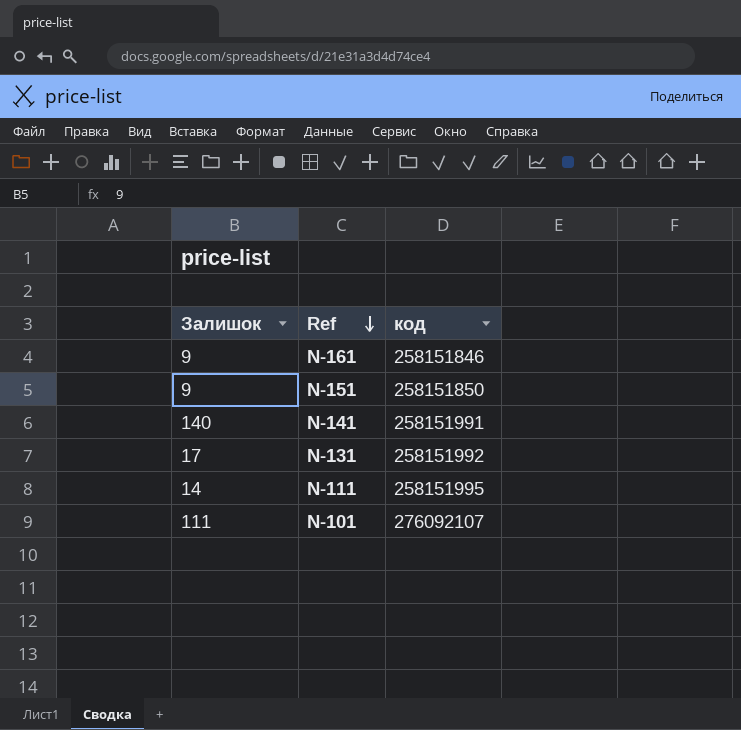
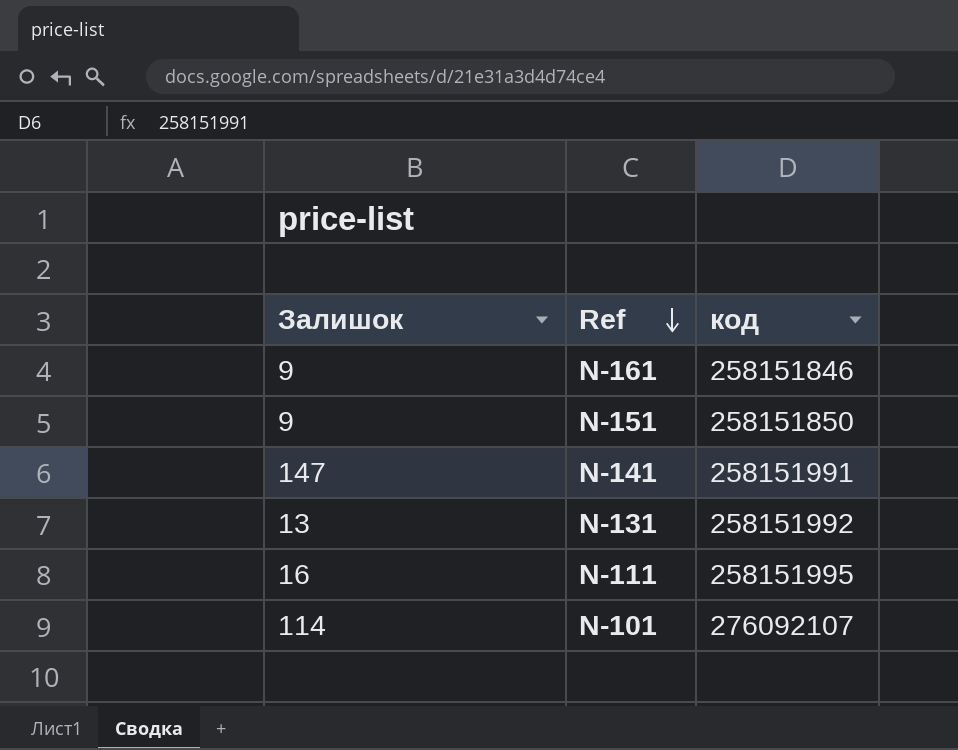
N-141 | Залишок: 140 -> 147
N-131 | Залишок: 17 -> 13
N-111 | Залишок: 14 -> 16
N-101 | Залишок: 111 -> 114

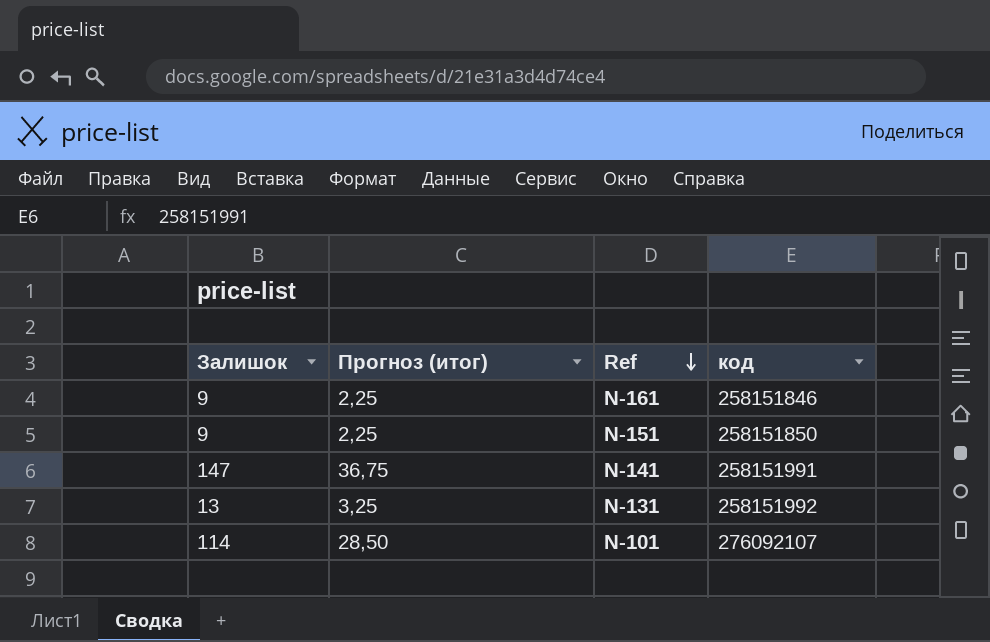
column Прогноз (итог) | formula: none -> [Залишок] * 0,25
row N-111: 16 | 258151995 -> none

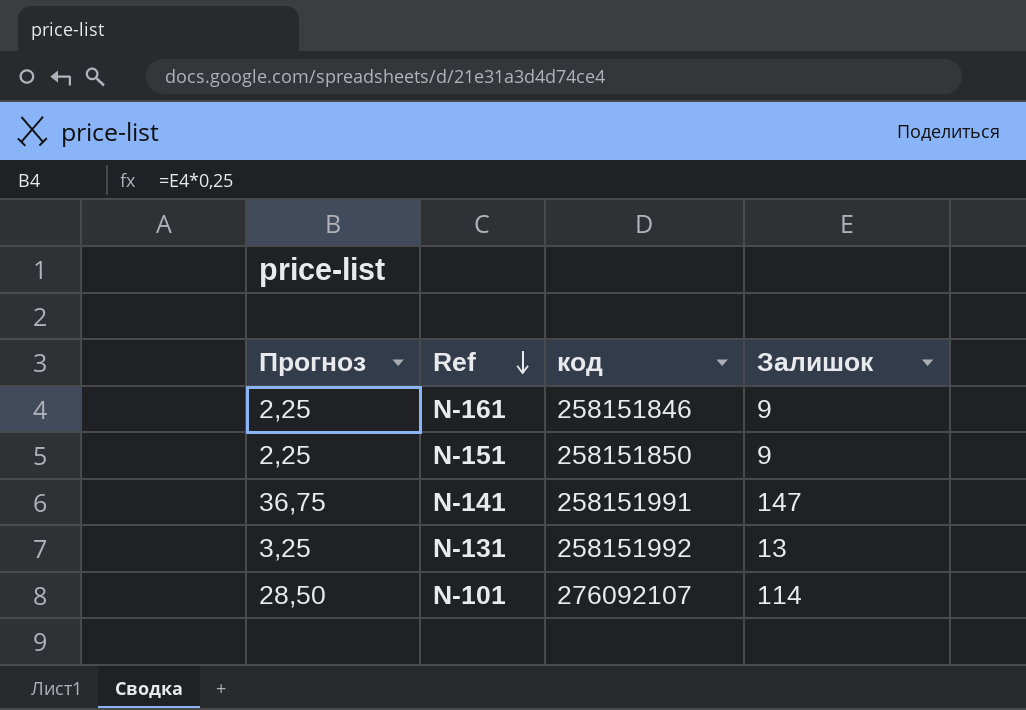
column name: Прогноз (итог) -> Прогноз
column Залишок | position: 1 -> 4

